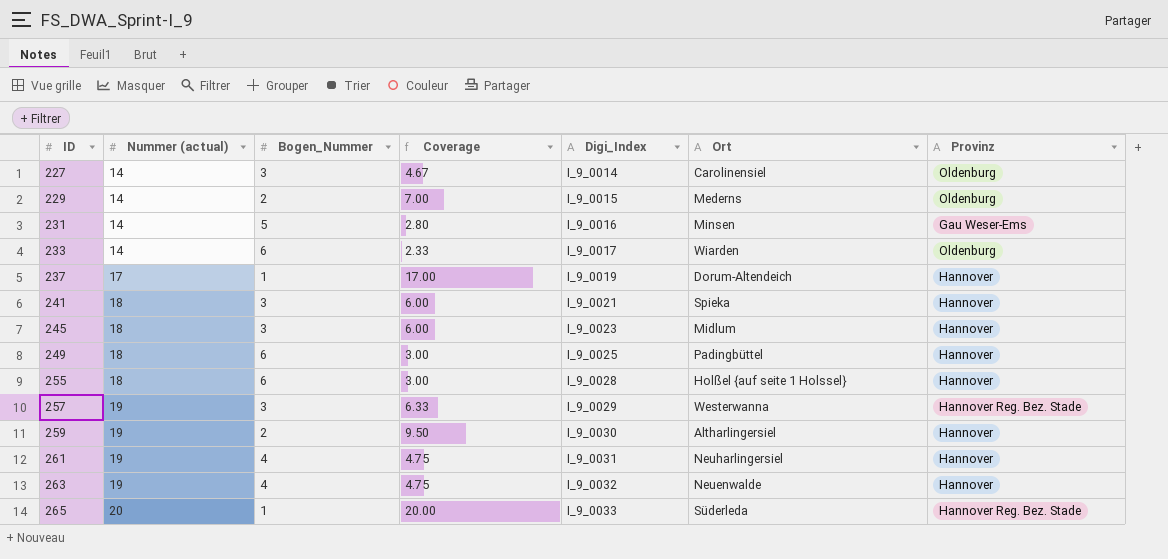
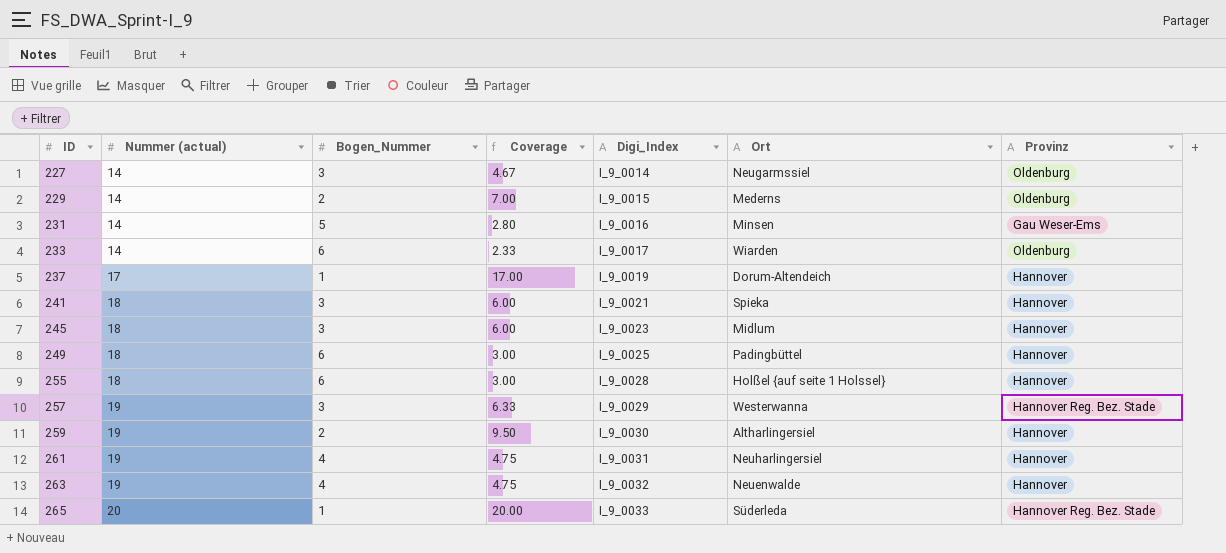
227 | Ort: Carolinensiel -> Neugarmssiel

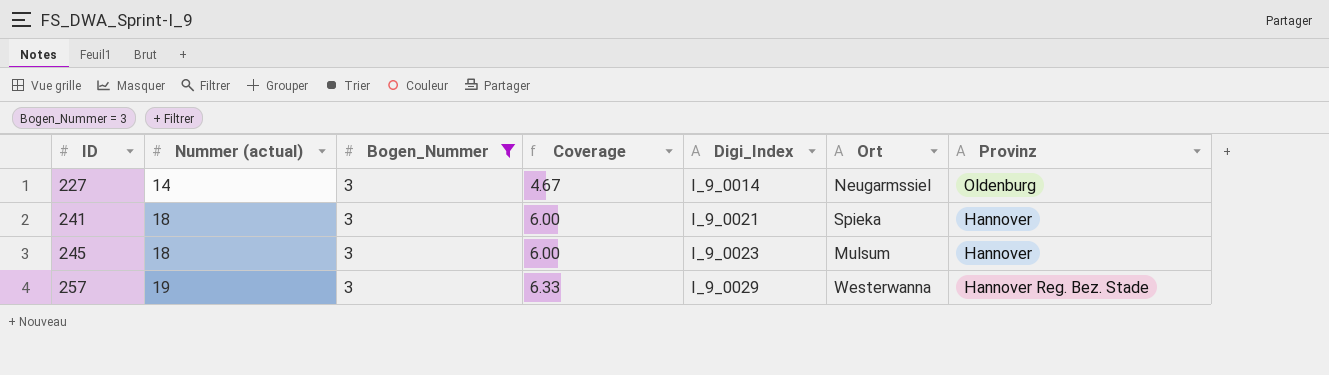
filter: none -> Bogen_Nummer = 3
245 | Ort: Midlum -> Mulsum

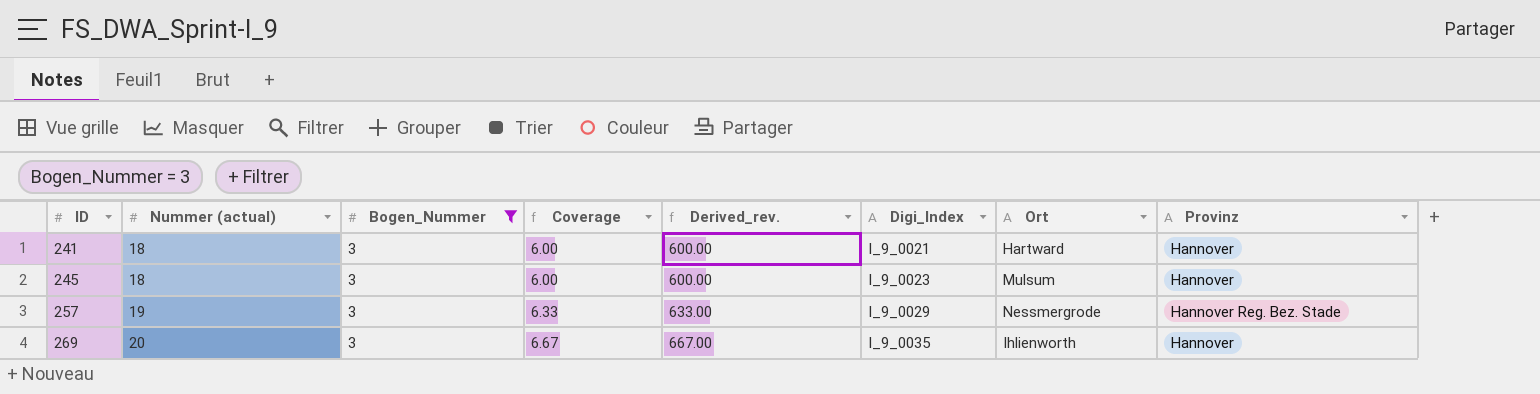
column Derived_rev. | formula: none -> [Coverage] * 100
row 227: 14 | 3 | 4.67 | I_9_0014 | Neugarmssiel | Oldenburg -> none
241 | Ort: Spieka -> Hartward
257 | Ort: Westerwanna -> Nessmergrode
row 269: none -> 20 | 3 | 6.67 | 667.00 | I_9_0035 | Ihlienworth | Hannover

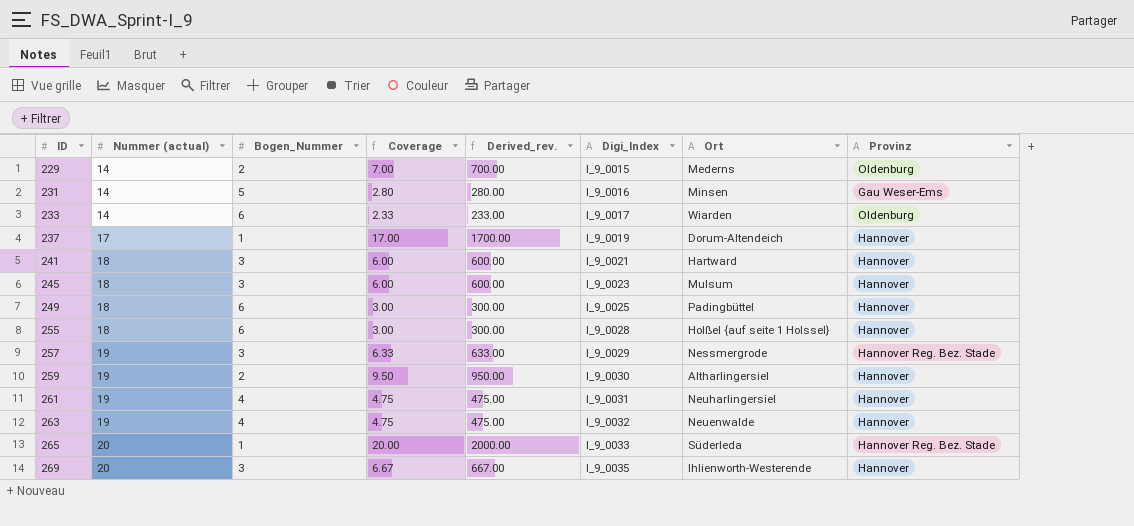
filter: Bogen_Nummer = 3 -> none
269 | Ort: Ihlienworth -> Ihlienworth-Westerende

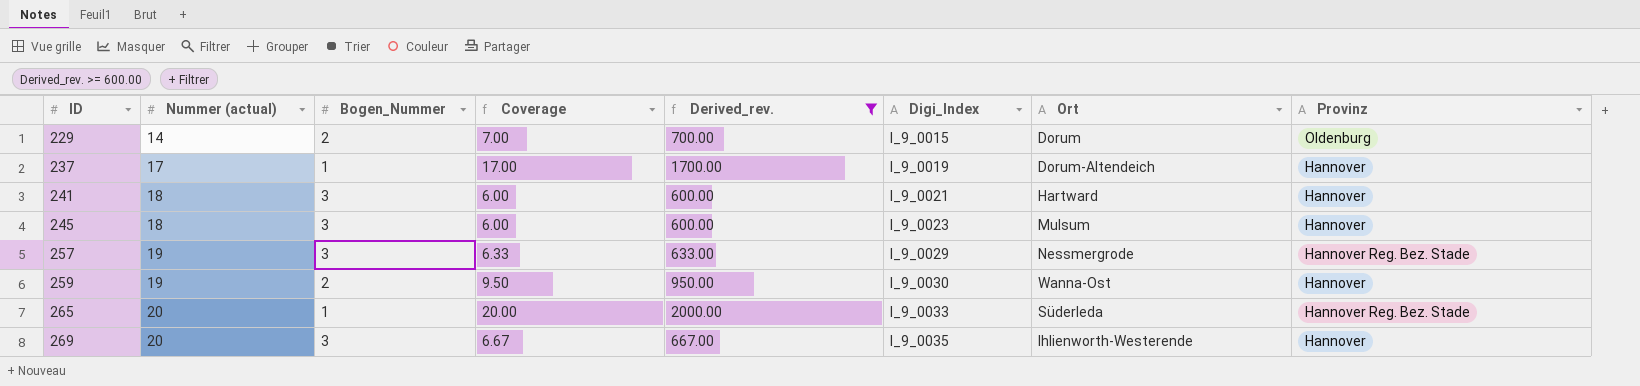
filter: none -> Derived_rev. >= 600.00
229 | Ort: Mederns -> Dorum
259 | Ort: Altharlingersiel -> Wanna-Ost

